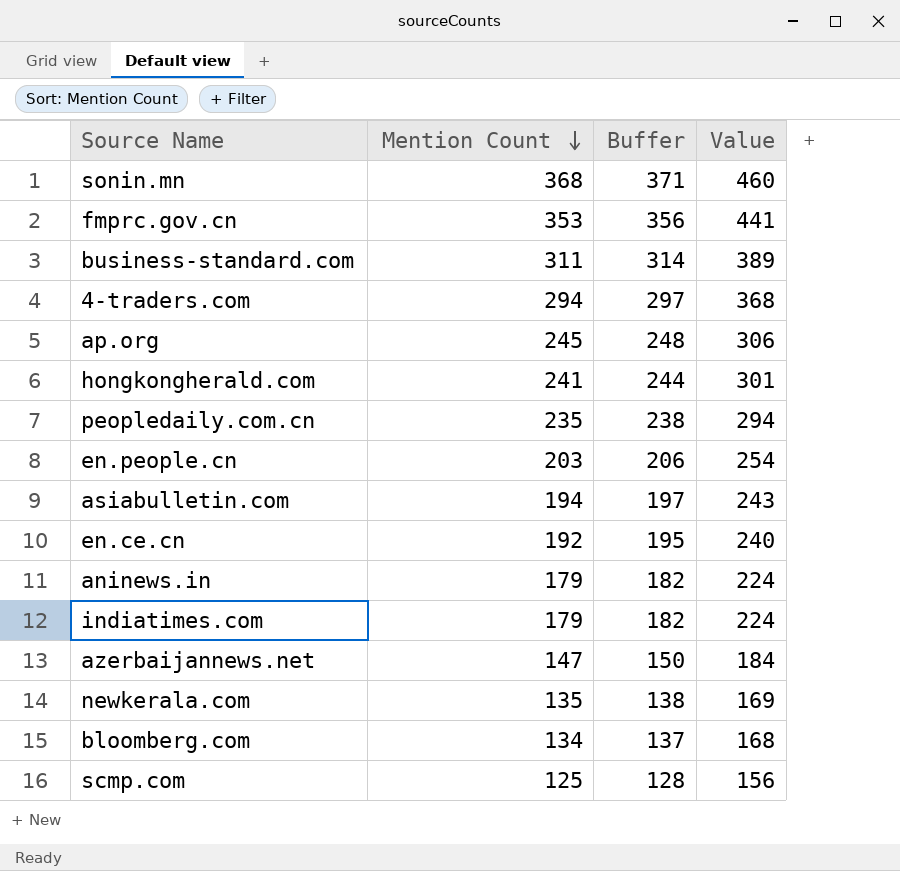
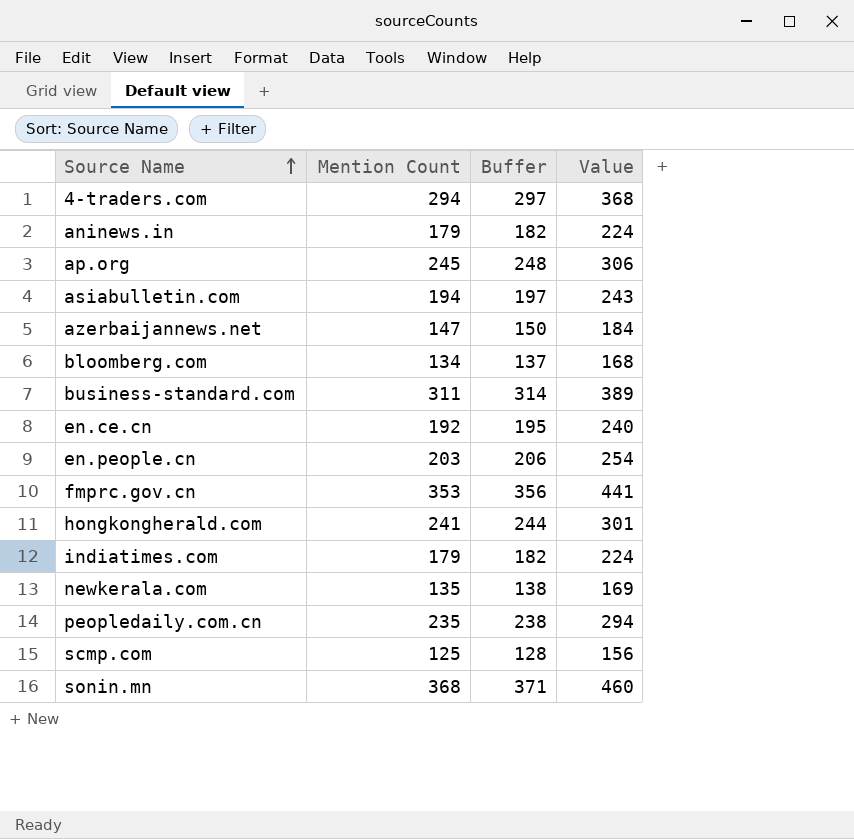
row order: Mention Count descending -> Source Name ascending

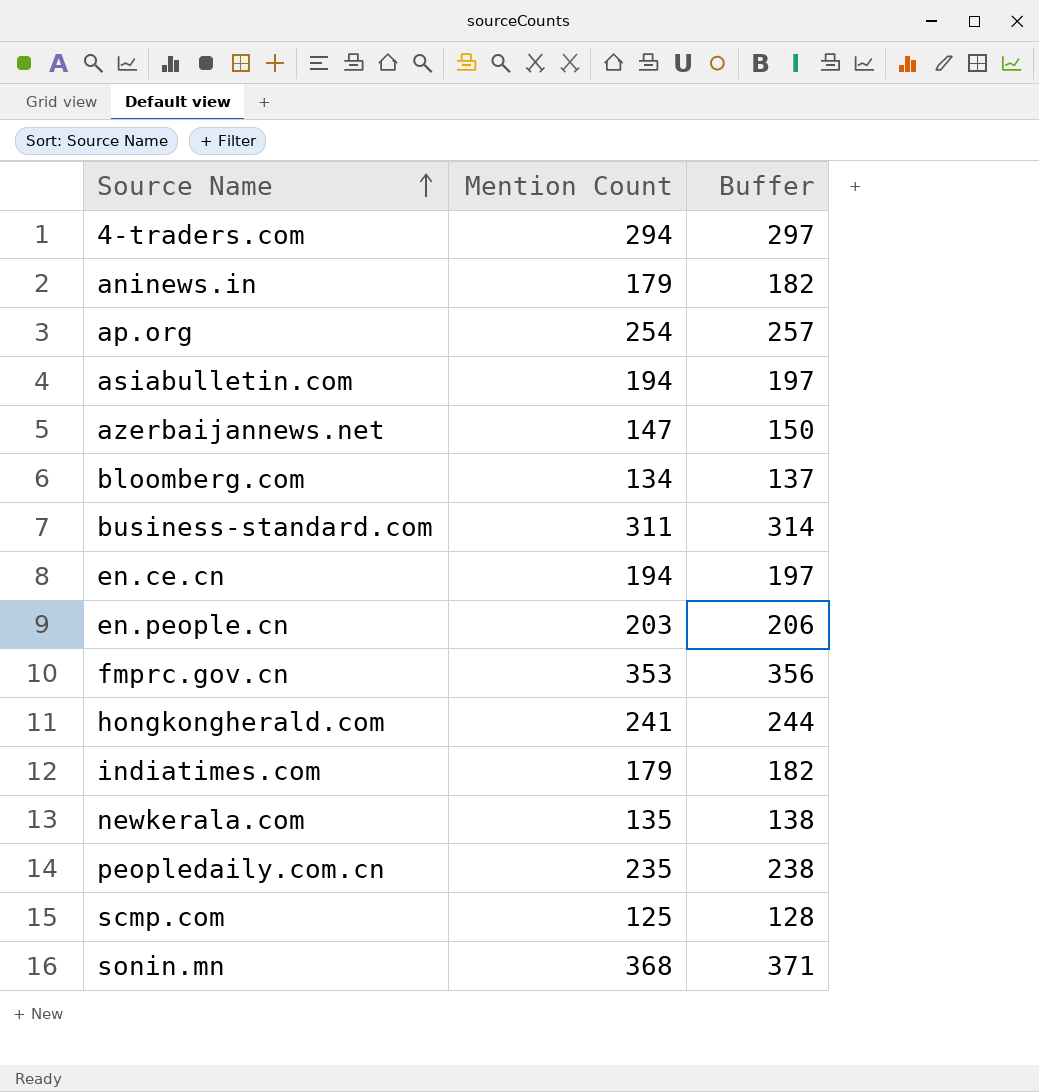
column Value | formula: [Mention Count] * 1.25 -> none
ap.org | Mention Count: 245 -> 254
ap.org | Buffer: 248 -> 257
en.ce.cn | Mention Count: 192 -> 194
en.ce.cn | Buffer: 195 -> 197

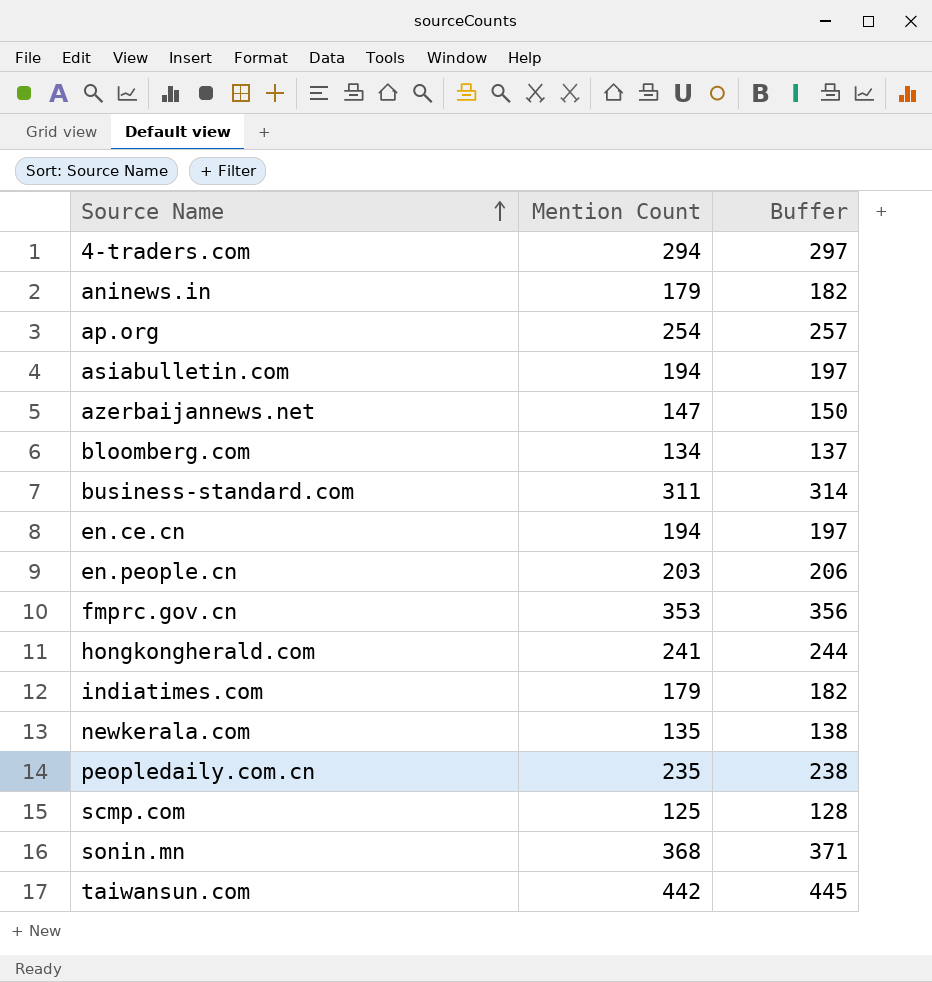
row taiwansun.com: none -> 442 | 445

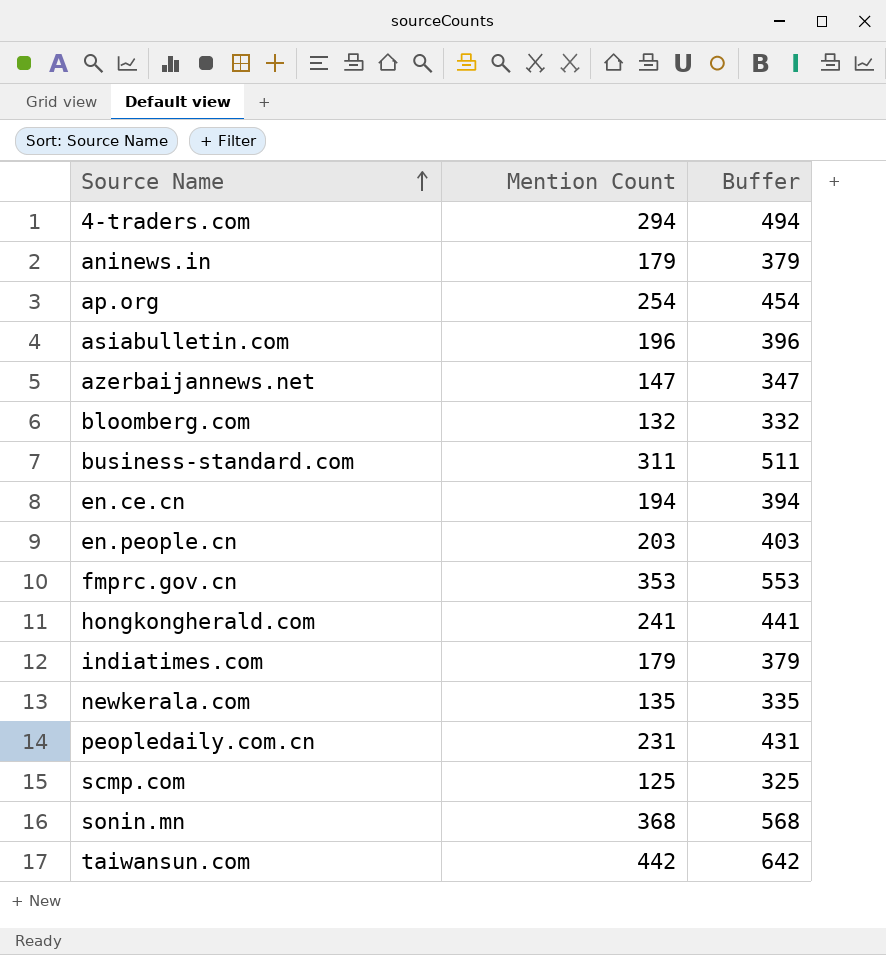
column Buffer | formula: [Mention Count] + 3 -> [Mention Count] + 200
asiabulletin.com | Mention Count: 194 -> 196
bloomberg.com | Mention Count: 134 -> 132
peopledaily.com.cn | Mention Count: 235 -> 231

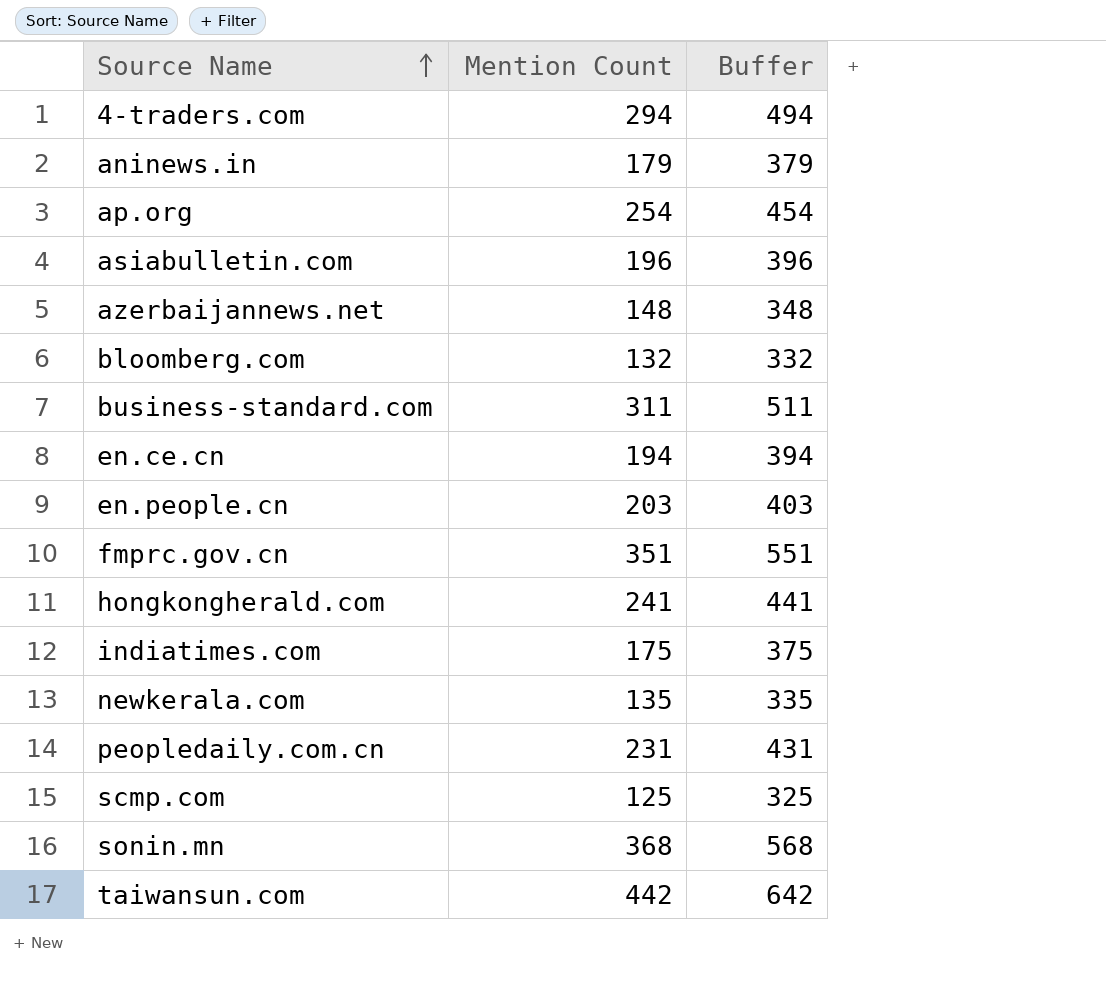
azerbaijannews.net | Mention Count: 147 -> 148
azerbaijannews.net | Buffer: 347 -> 348
fmprc.gov.cn | Mention Count: 353 -> 351
fmprc.gov.cn | Buffer: 553 -> 551
indiatimes.com | Mention Count: 179 -> 175
indiatimes.com | Buffer: 379 -> 375

